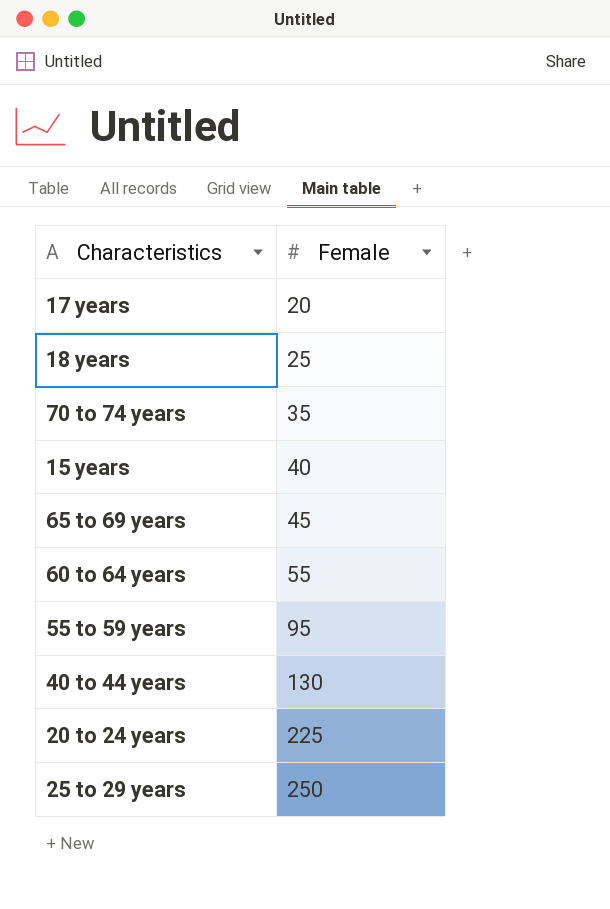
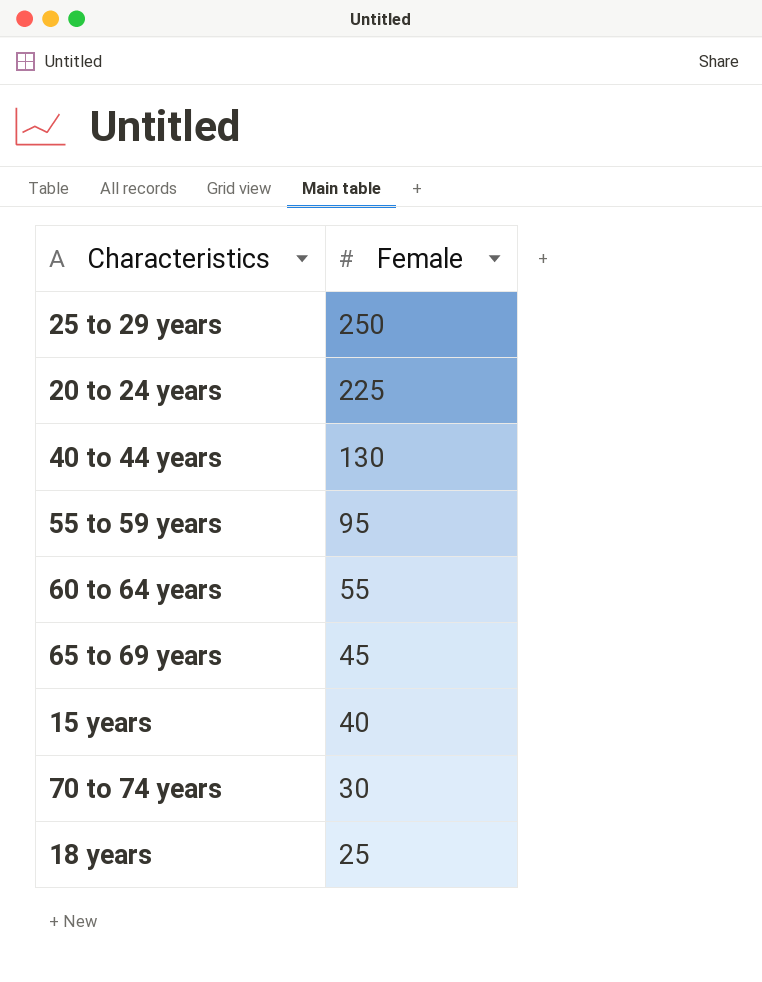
row order: Female ascending -> Female descending
row 17 years: 20 -> none
70 to 74 years | Female: 35 -> 30

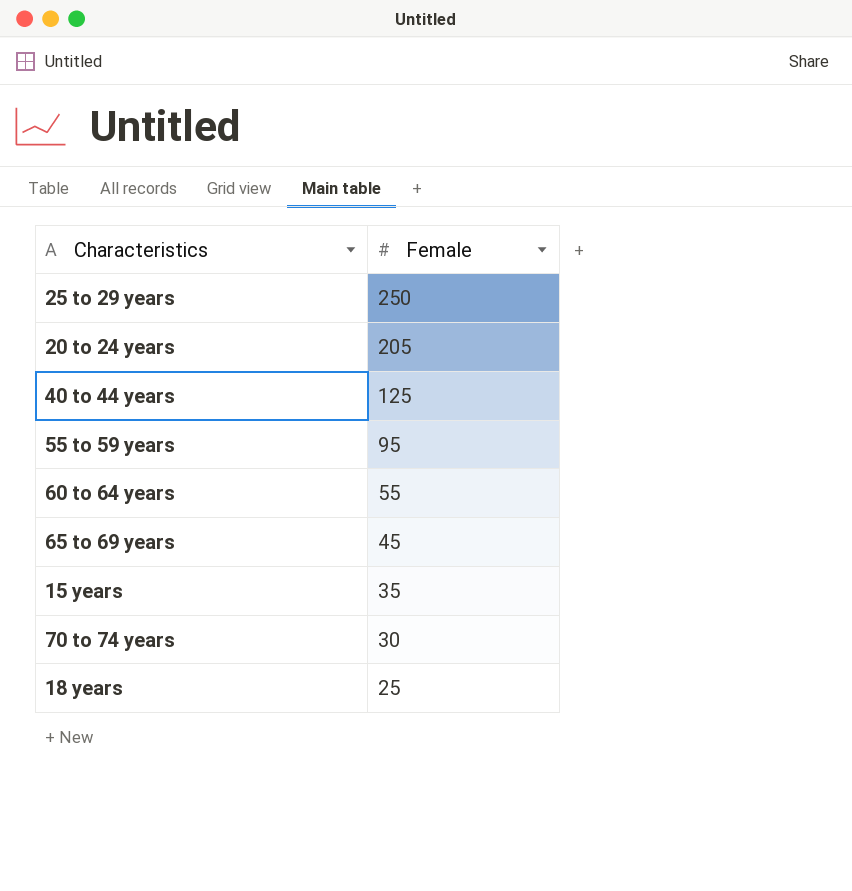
20 to 24 years | Female: 225 -> 205
40 to 44 years | Female: 130 -> 125
15 years | Female: 40 -> 35

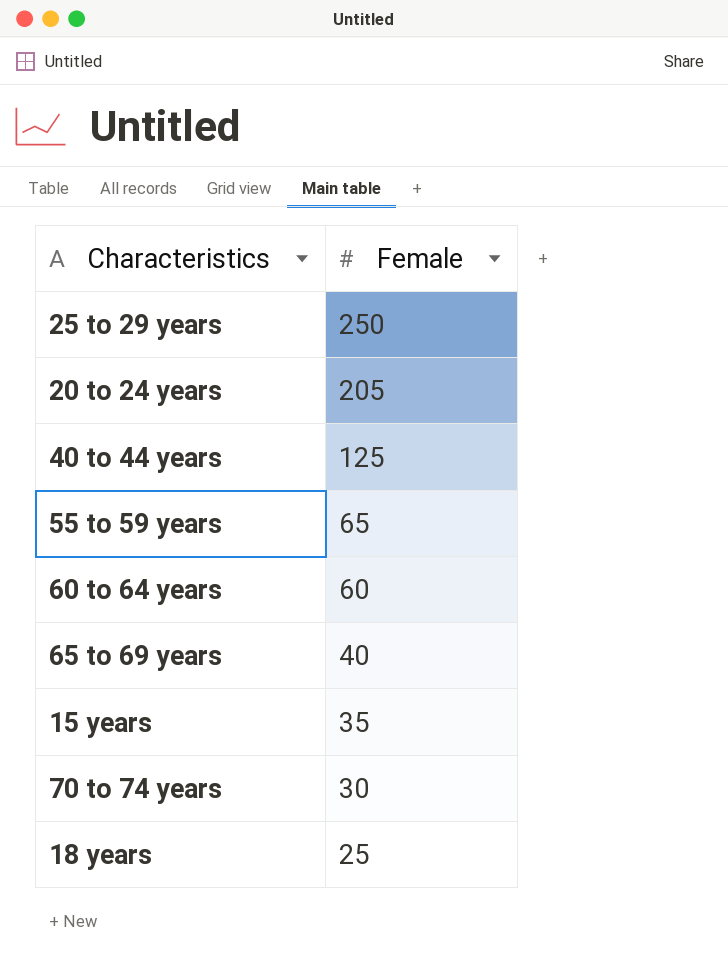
55 to 59 years | Female: 95 -> 65
60 to 64 years | Female: 55 -> 60
65 to 69 years | Female: 45 -> 40

